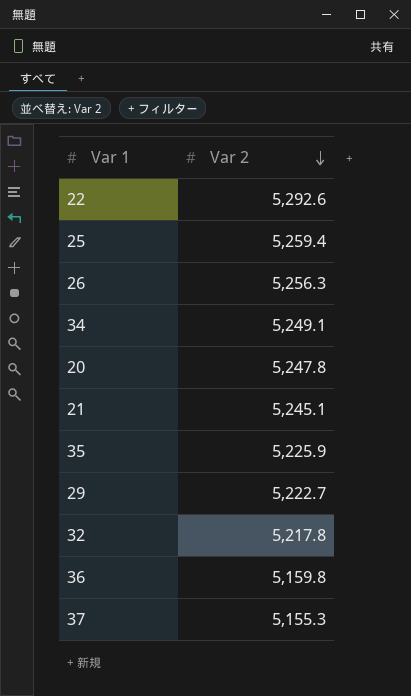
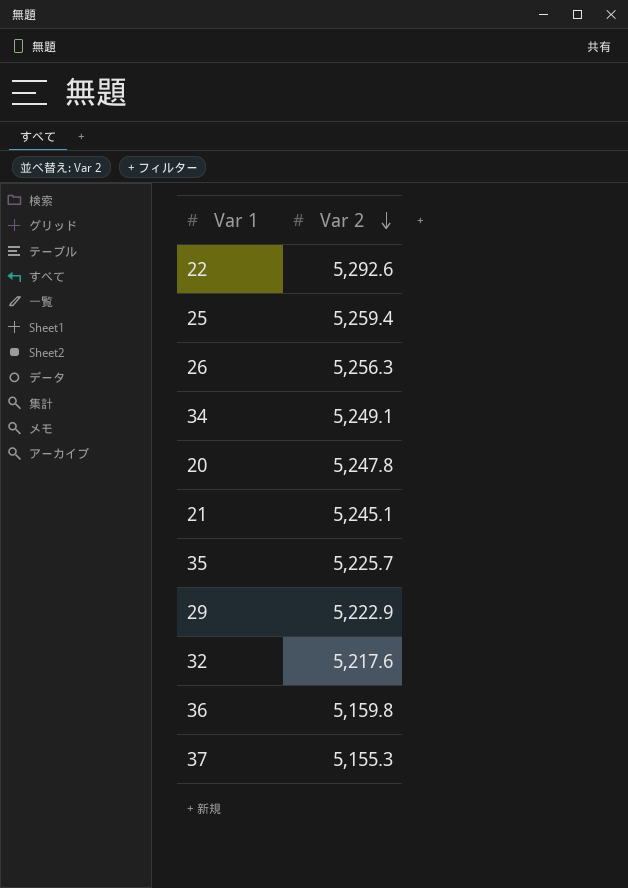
35 | Var 2: 5,225.9 -> 5,225.7
29 | Var 2: 5,222.7 -> 5,222.9
32 | Var 2: 5,217.8 -> 5,217.6

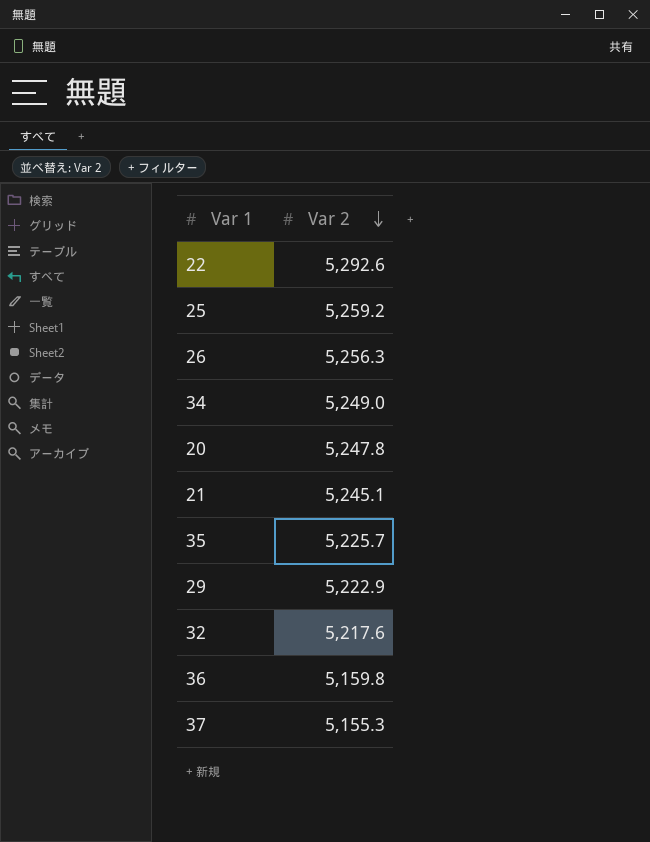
25 | Var 2: 5,259.4 -> 5,259.2
34 | Var 2: 5,249.1 -> 5,249.0

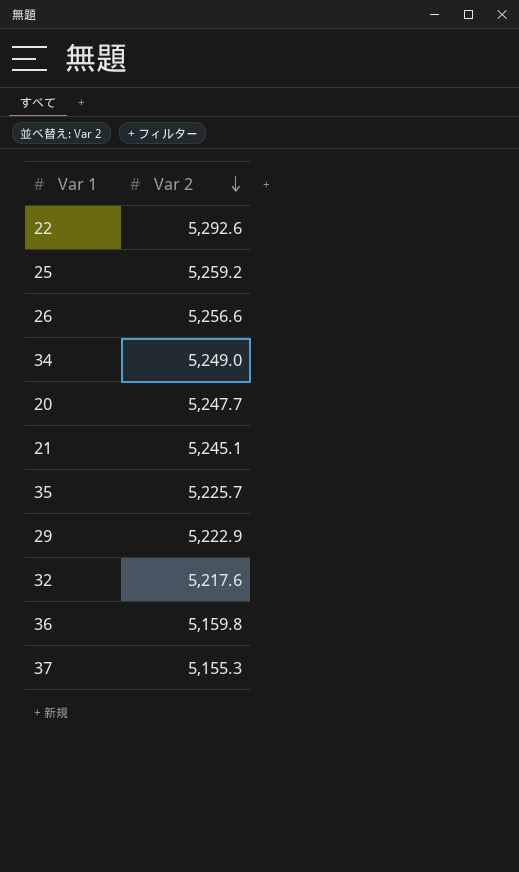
26 | Var 2: 5,256.3 -> 5,256.6
20 | Var 2: 5,247.8 -> 5,247.7

